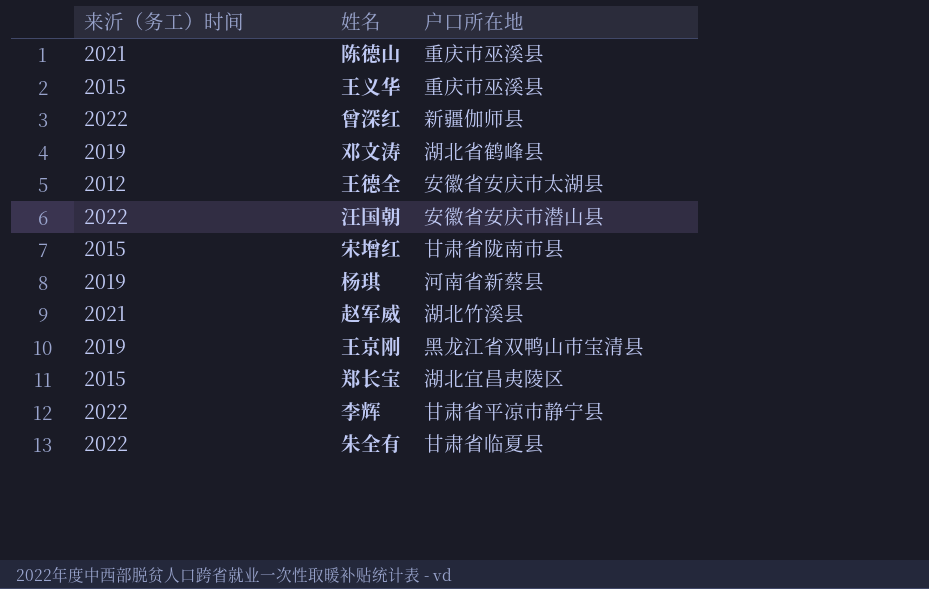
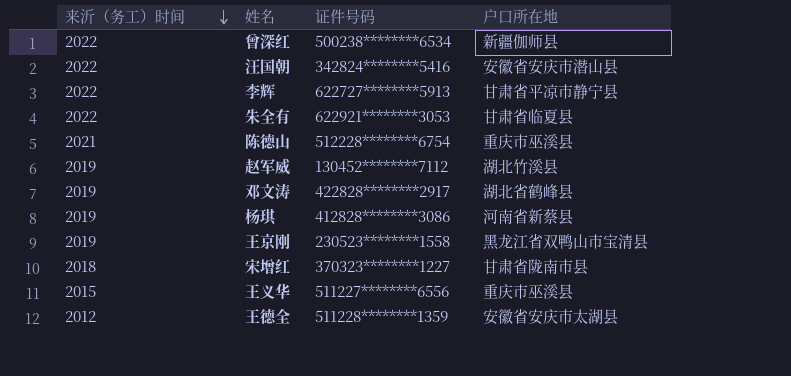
row order: none -> 来沂（务工）时间 descending
column 证件号码 | position: none -> 3
row 郑长宝: 2015 | 湖北宜昌夷陵区 -> none
赵军威 | 来沂（务工）时间: 2021 -> 2019
宋增红 | 来沂（务工）时间: 2015 -> 2018

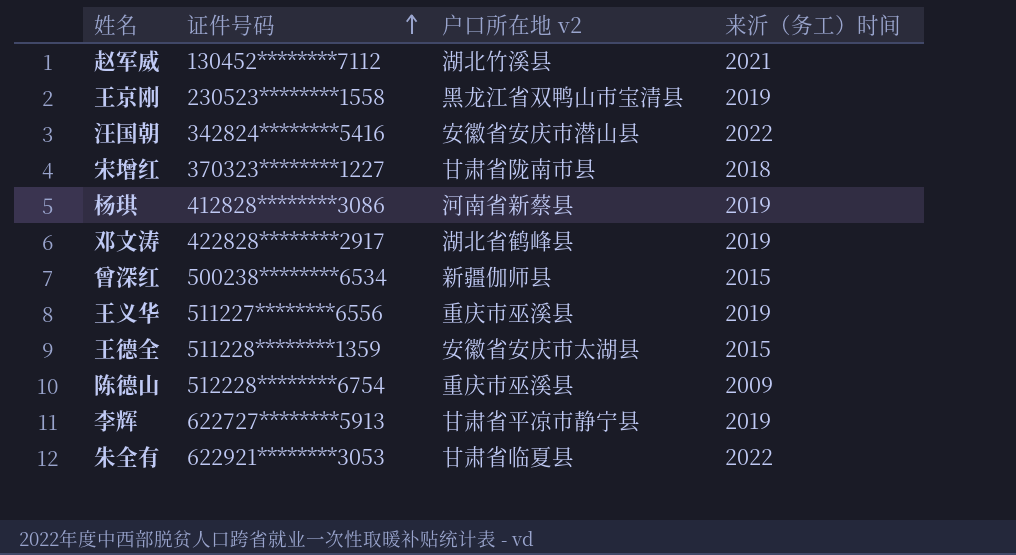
row order: 来沂（务工）时间 descending -> 证件号码 ascending
column name: 户口所在地 -> 户口所在地 v2
column 来沂（务工）时间 | position: 1 -> 4
赵军威 | 来沂（务工）时间: 2019 -> 2021
曾深红 | 来沂（务工）时间: 2022 -> 2015
王义华 | 来沂（务工）时间: 2015 -> 2019
王德全 | 来沂（务工）时间: 2012 -> 2015
陈德山 | 来沂（务工）时间: 2021 -> 2009
李辉 | 来沂（务工）时间: 2022 -> 2019

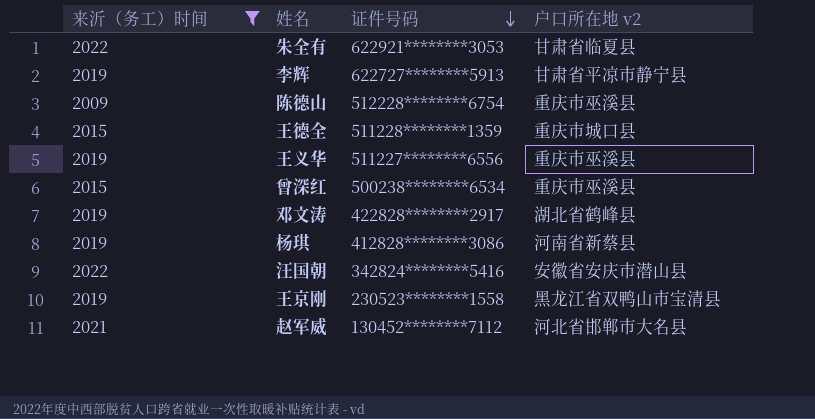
filter: none -> 来沂（务工）时间 != 2018
row order: 证件号码 ascending -> 证件号码 descending
column 来沂（务工）时间 | position: 4 -> 1
王德全 | 户口所在地 v2: 安徽省安庆市太湖县 -> 重庆市城口县
曾深红 | 户口所在地 v2: 新疆伽师县 -> 重庆市巫溪县
赵军威 | 户口所在地 v2: 湖北竹溪县 -> 河北省邯郸市大名县

